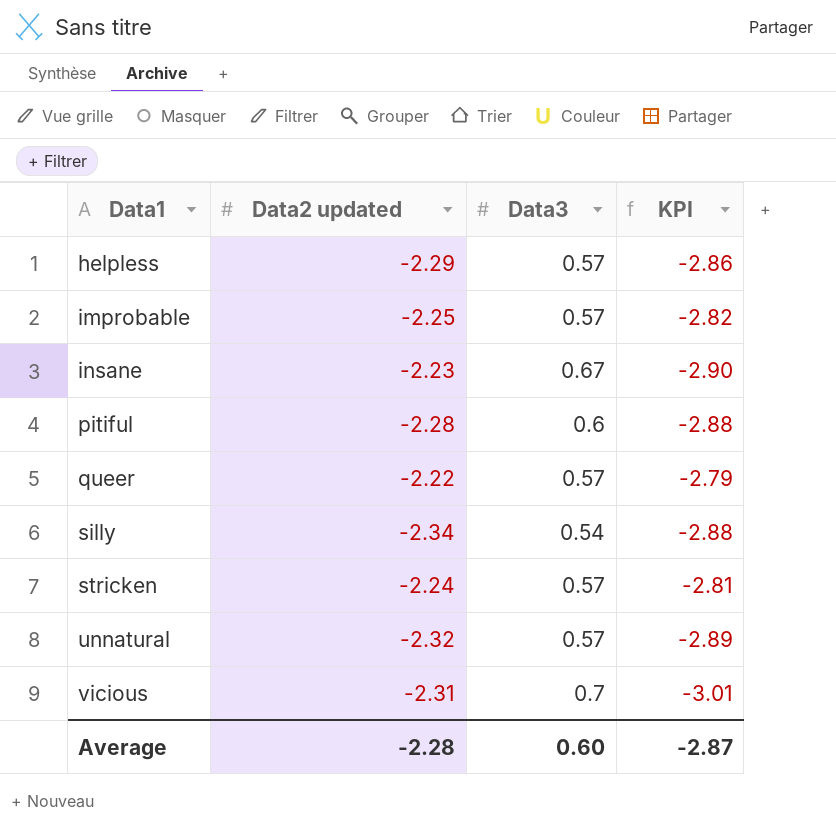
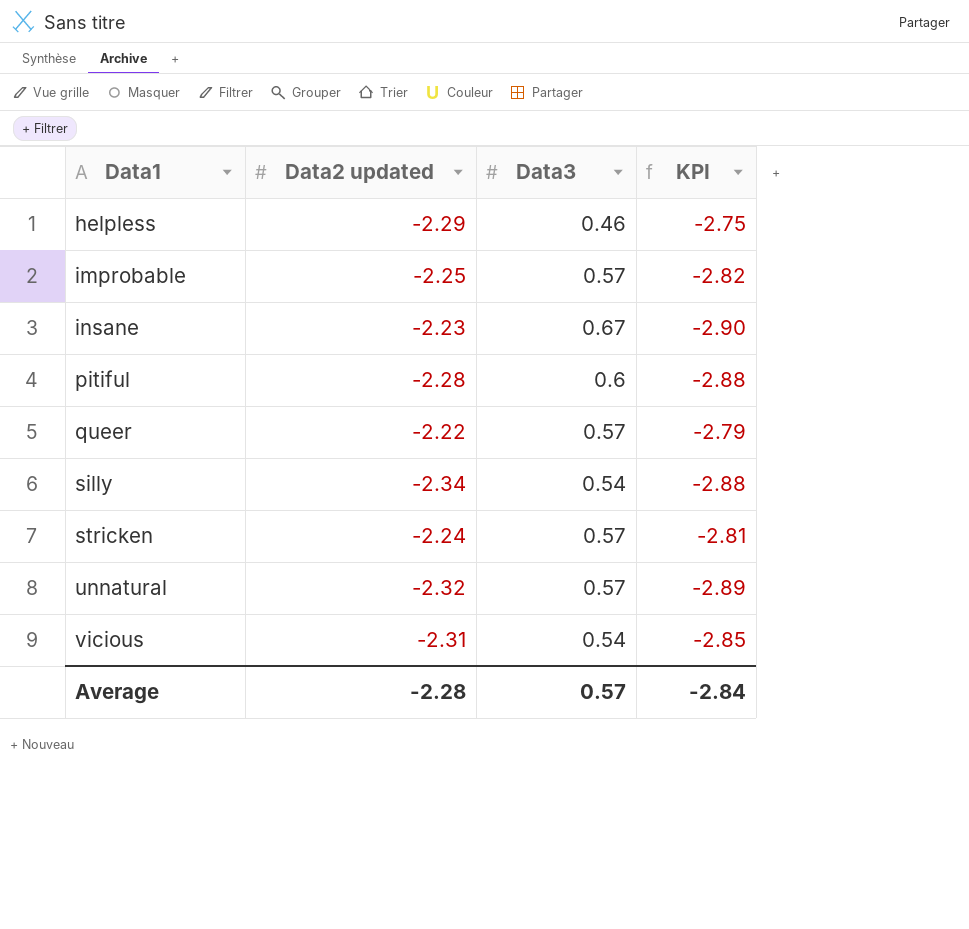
helpless | Data3: 0.57 -> 0.46
helpless | KPI: -2.86 -> -2.75
vicious | Data3: 0.7 -> 0.54
vicious | KPI: -3.01 -> -2.85
Average | Data3: 0.60 -> 0.57
Average | KPI: -2.87 -> -2.84

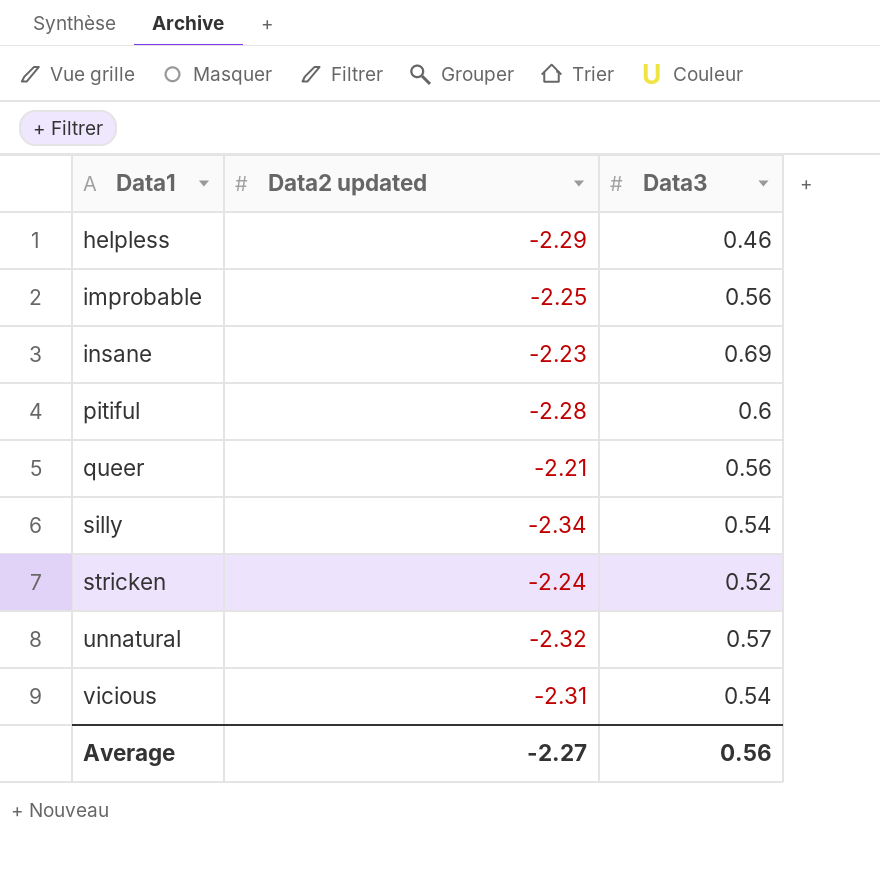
column KPI | formula: [Data2 updated] - [Data3] -> none
improbable | Data3: 0.57 -> 0.56
insane | Data3: 0.67 -> 0.69
queer | Data2 updated: -2.22 -> -2.21
queer | Data3: 0.57 -> 0.56
stricken | Data3: 0.57 -> 0.52
Average | Data2 updated: -2.28 -> -2.27
Average | Data3: 0.57 -> 0.56

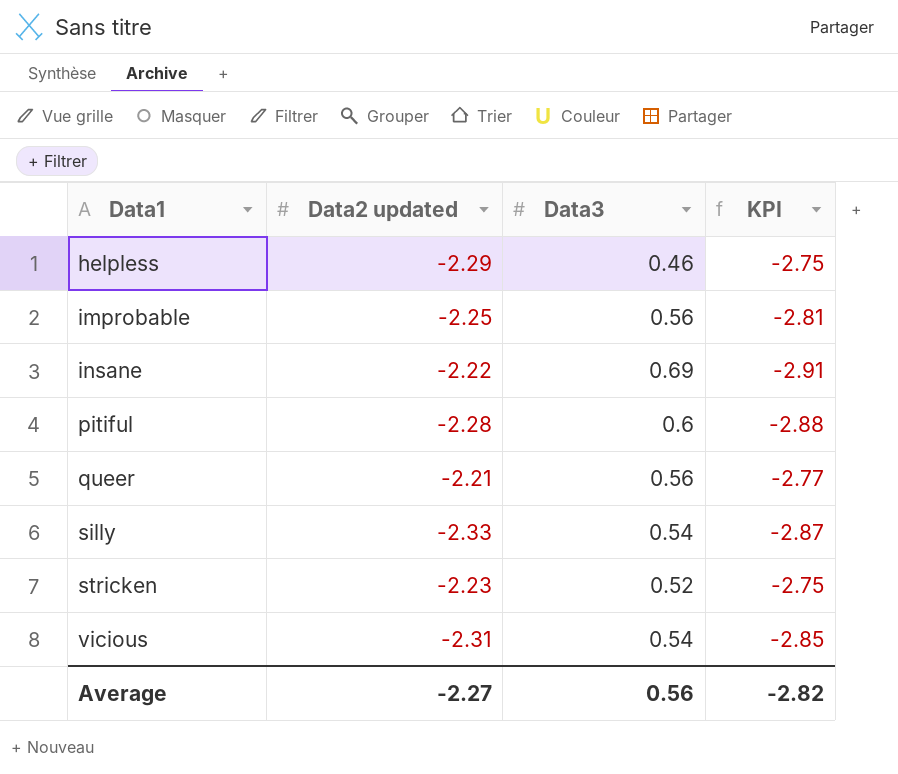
column KPI | formula: none -> [Data2 updated] - [Data3]
row unnatural: -2.32 | 0.57 -> none
insane | Data2 updated: -2.23 -> -2.22
silly | Data2 updated: -2.34 -> -2.33
stricken | Data2 updated: -2.24 -> -2.23

